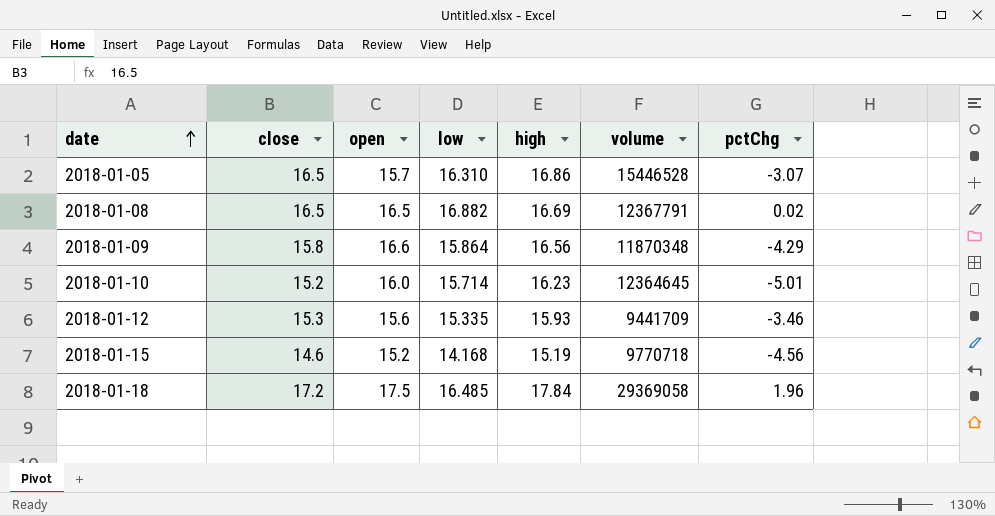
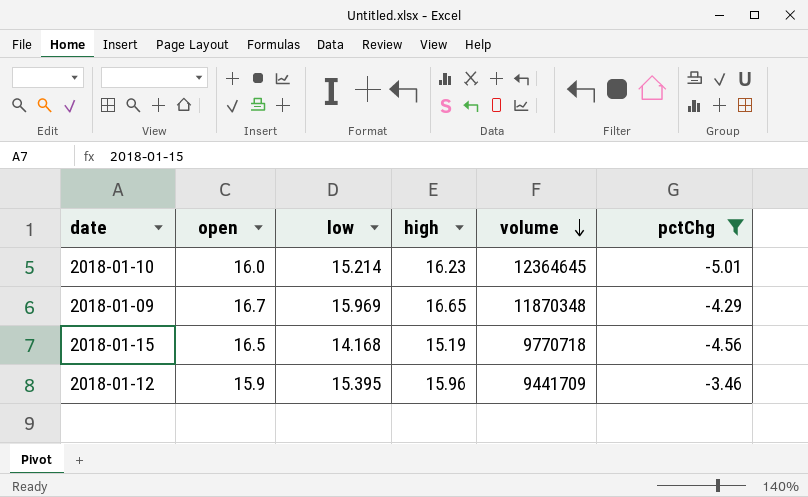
filter: none -> pctChg <= -3.46
row order: date ascending -> volume descending
column close | position: 2 -> none
2018-01-10 | low: 15.714 -> 15.214
2018-01-09 | open: 16.6 -> 16.7
2018-01-09 | low: 15.864 -> 15.969
2018-01-09 | high: 16.56 -> 16.65
2018-01-15 | open: 15.2 -> 16.5
2018-01-12 | open: 15.6 -> 15.9
2018-01-12 | low: 15.335 -> 15.395
2018-01-12 | high: 15.93 -> 15.96

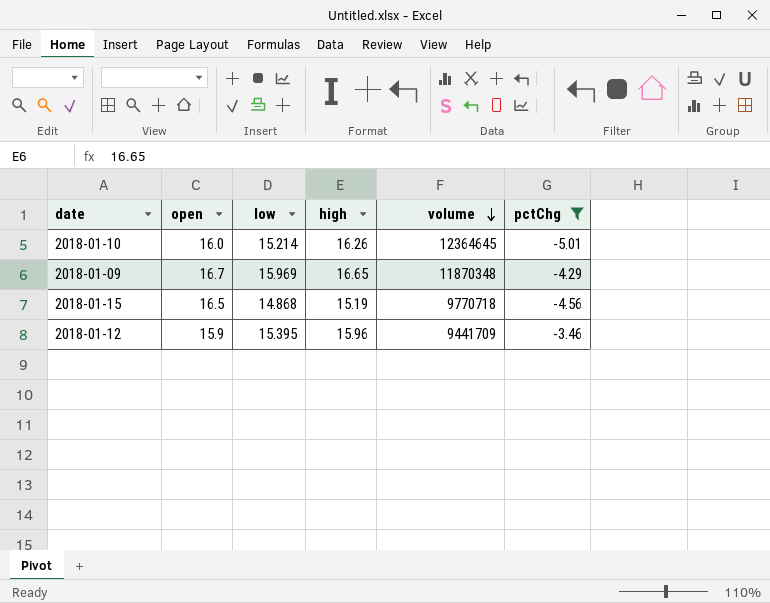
2018-01-10 | high: 16.23 -> 16.26
2018-01-15 | low: 14.168 -> 14.868

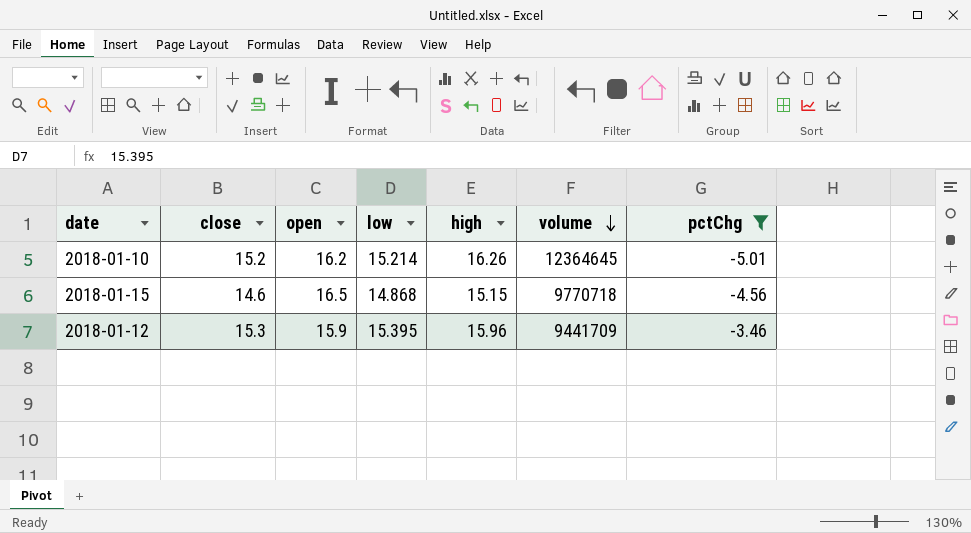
column close | position: none -> 2
row 2018-01-09: 16.7 | 15.969 | 16.65 | 11870348 | -4.29 -> none
2018-01-10 | open: 16.0 -> 16.2
2018-01-15 | high: 15.19 -> 15.15

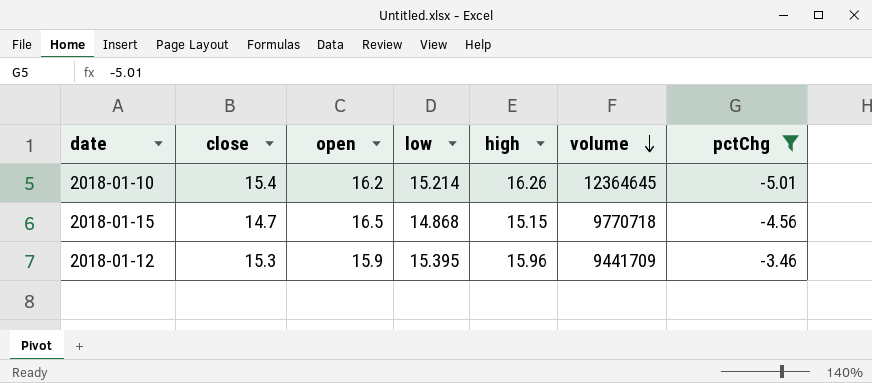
2018-01-10 | close: 15.2 -> 15.4
2018-01-15 | close: 14.6 -> 14.7

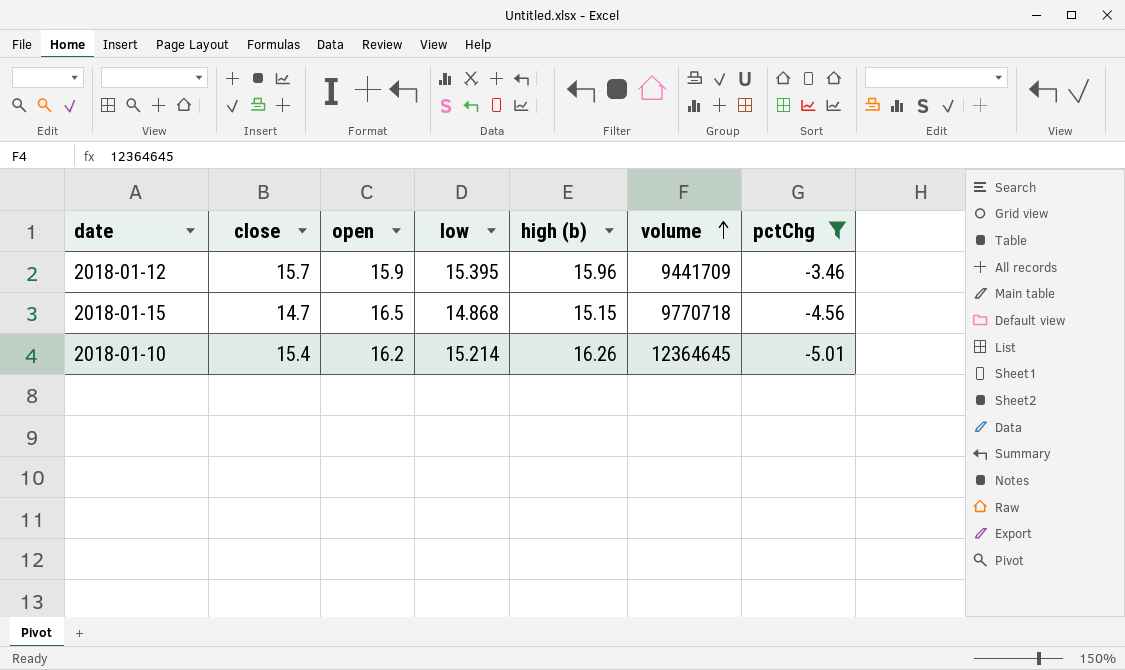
row order: volume descending -> volume ascending
column name: high -> high (b)
2018-01-12 | close: 15.3 -> 15.7

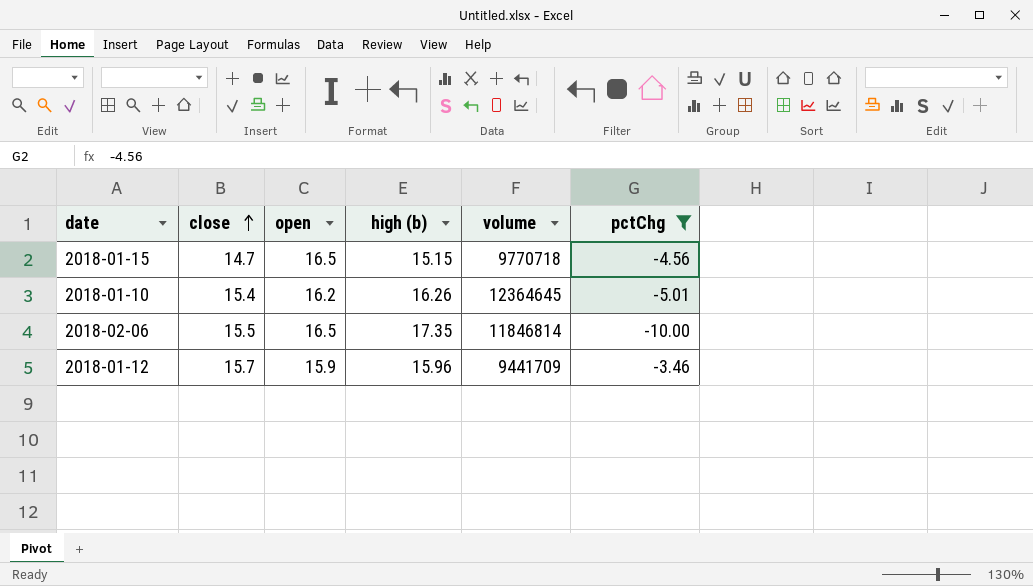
row order: volume ascending -> close ascending
column low | position: 4 -> none
row 2018-02-06: none -> 15.5 | 16.5 | 17.35 | 11846814 | -10.00

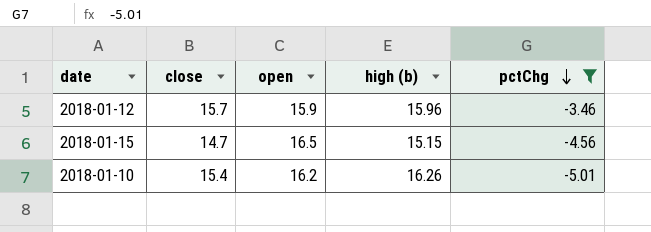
row order: close ascending -> pctChg descending
column volume | position: 5 -> none
row 2018-02-06: 15.5 | 16.5 | 17.35 | 11846814 | -10.00 -> none

